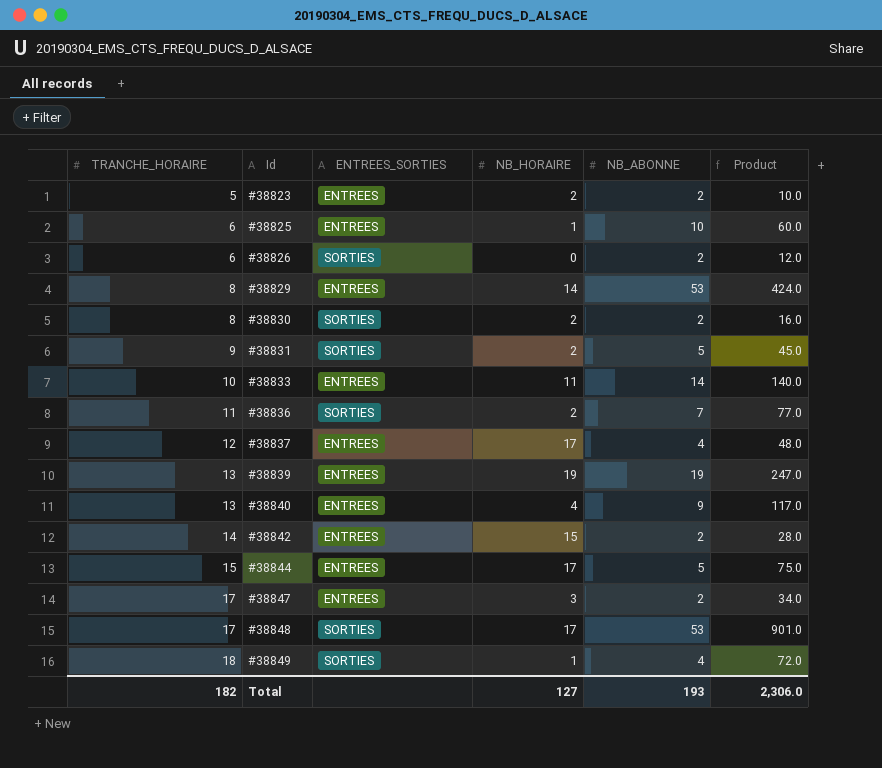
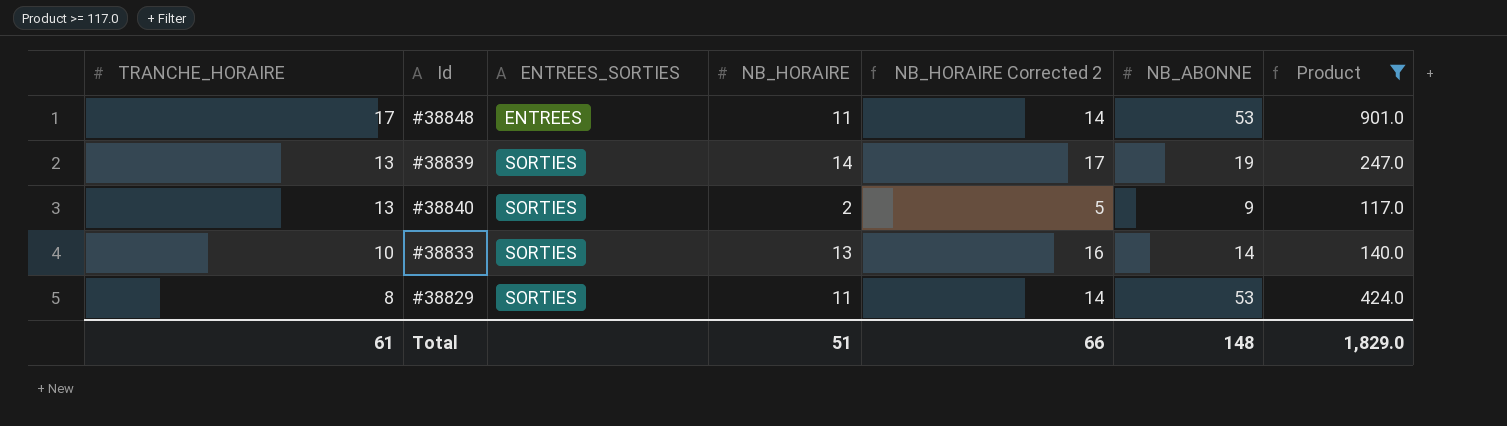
filter: none -> Product >= 117.0
row order: TRANCHE_HORAIRE ascending -> TRANCHE_HORAIRE descending
column NB_HORAIRE Corrected 2 | formula: none -> [NB_HORAIRE] + 3
#38848 | ENTREES_SORTIES: SORTIES -> ENTREES
#38848 | NB_HORAIRE: 17 -> 11
#38839 | ENTREES_SORTIES: ENTREES -> SORTIES
#38839 | NB_HORAIRE: 19 -> 14
#38840 | ENTREES_SORTIES: ENTREES -> SORTIES
#38840 | NB_HORAIRE: 4 -> 2
#38833 | ENTREES_SORTIES: ENTREES -> SORTIES
#38833 | NB_HORAIRE: 11 -> 13
#38829 | ENTREES_SORTIES: ENTREES -> SORTIES
#38829 | NB_HORAIRE: 14 -> 11
Total | TRANCHE_HORAIRE: 182 -> 61
Total | NB_HORAIRE: 127 -> 51
Total | NB_ABONNE: 193 -> 148
Total | Product: 2,306.0 -> 1,829.0

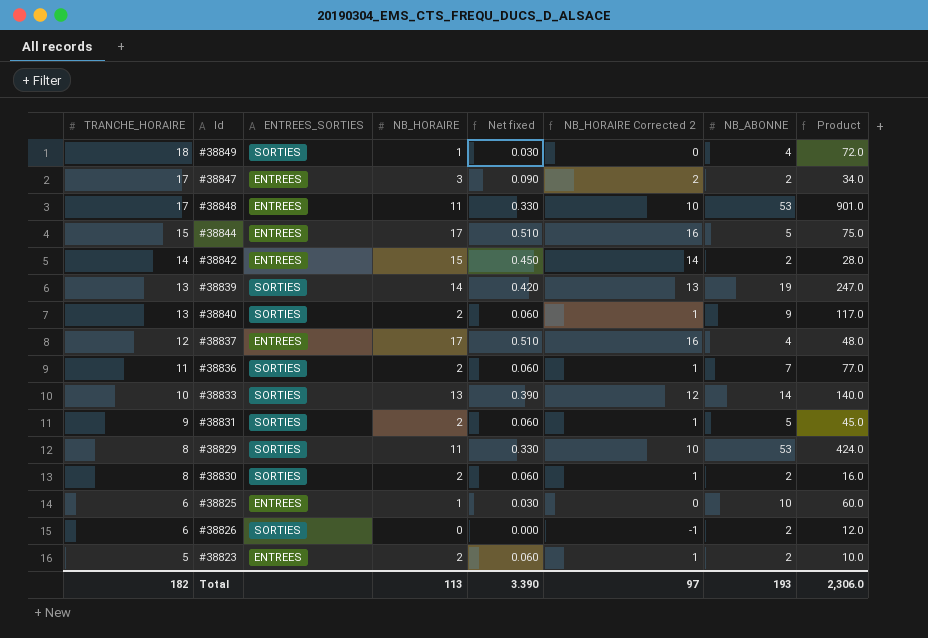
filter: Product >= 117.0 -> none
column Net fixed | formula: none -> [NB_HORAIRE] * 0.03
column NB_HORAIRE Corrected 2 | formula: [NB_HORAIRE] + 3 -> [NB_HORAIRE] - 1
Total | TRANCHE_HORAIRE: 61 -> 182
Total | NB_HORAIRE: 51 -> 113
Total | NB_HORAIRE Corrected 2: 66 -> 97
Total | NB_ABONNE: 148 -> 193
Total | Product: 1,829.0 -> 2,306.0

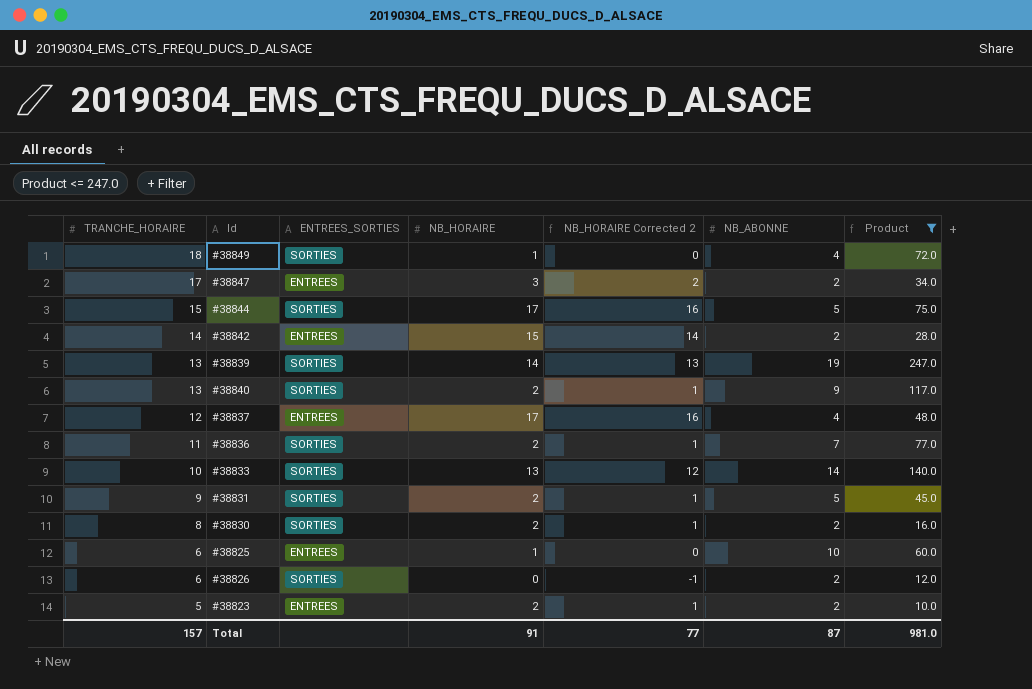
filter: none -> Product <= 247.0
column Net fixed | formula: [NB_HORAIRE] * 0.03 -> none
#38844 | ENTREES_SORTIES: ENTREES -> SORTIES
Total | TRANCHE_HORAIRE: 182 -> 157
Total | NB_HORAIRE: 113 -> 91
Total | NB_HORAIRE Corrected 2: 97 -> 77
Total | NB_ABONNE: 193 -> 87
Total | Product: 2,306.0 -> 981.0

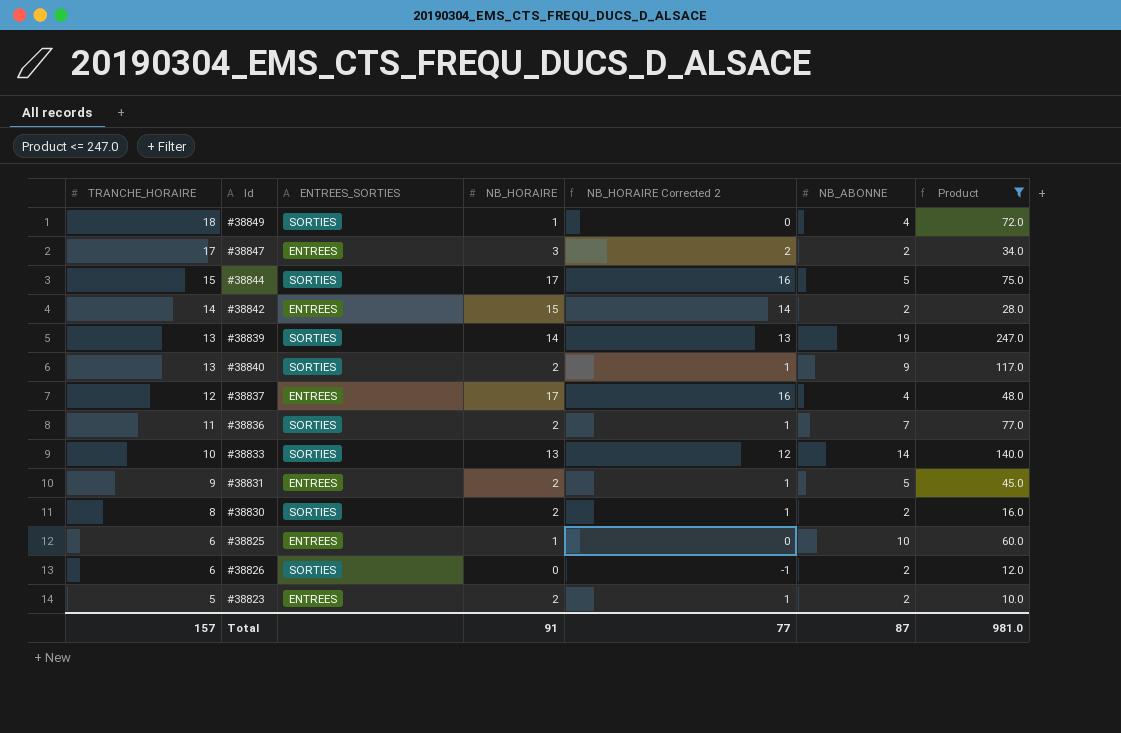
#38831 | ENTREES_SORTIES: SORTIES -> ENTREES

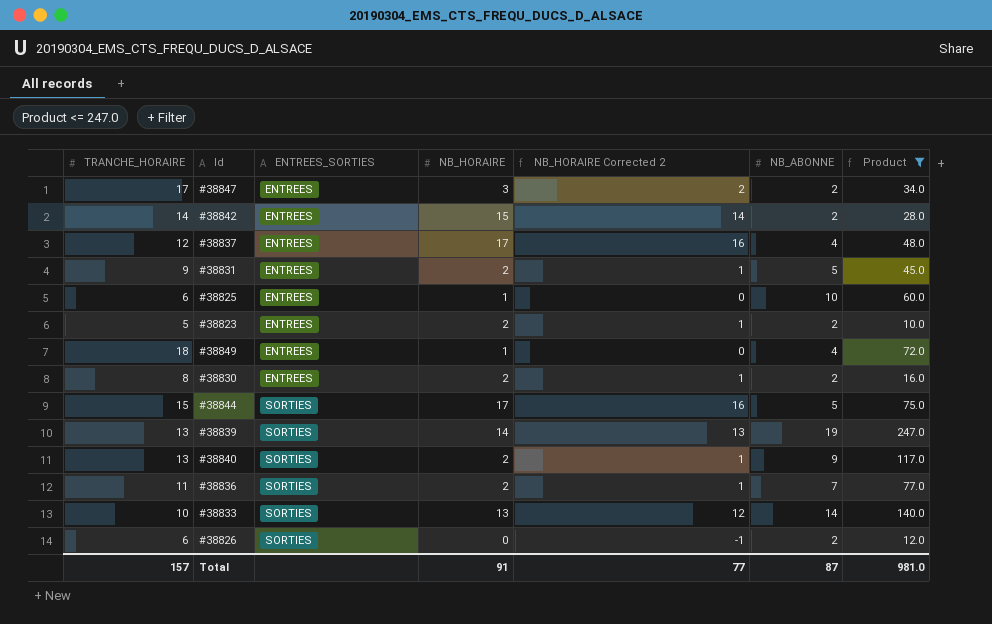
row order: TRANCHE_HORAIRE descending -> ENTREES_SORTIES ascending
#38849 | ENTREES_SORTIES: SORTIES -> ENTREES
#38830 | ENTREES_SORTIES: SORTIES -> ENTREES

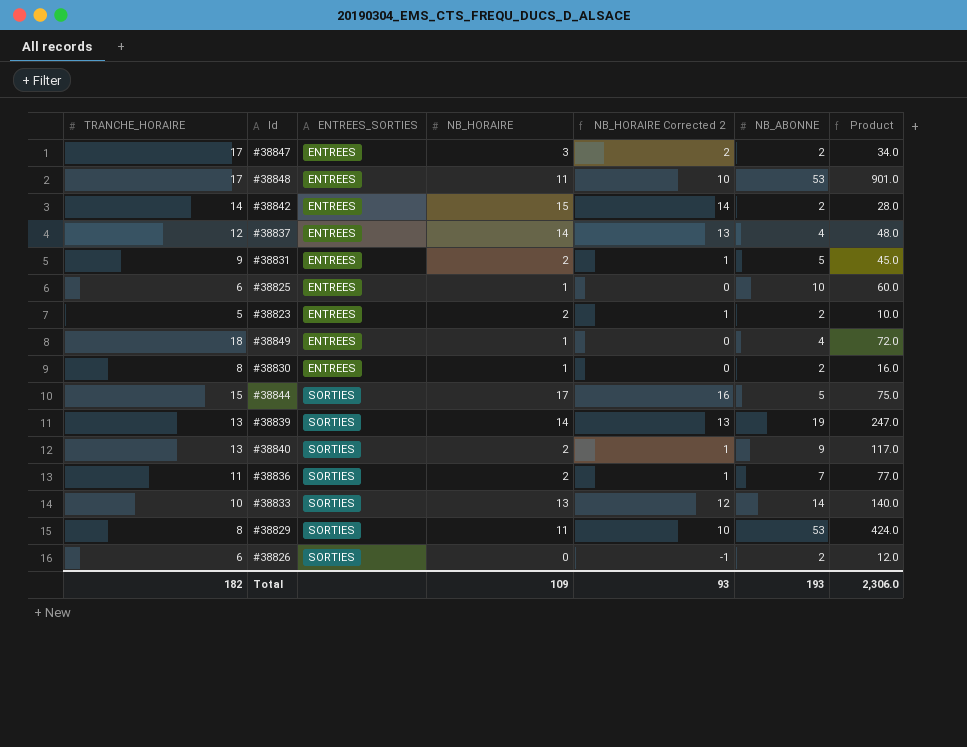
filter: Product <= 247.0 -> none
#38837 | NB_HORAIRE: 17 -> 14
#38837 | NB_HORAIRE Corrected 2: 16 -> 13
#38830 | NB_HORAIRE: 2 -> 1
#38830 | NB_HORAIRE Corrected 2: 1 -> 0
Total | TRANCHE_HORAIRE: 157 -> 182
Total | NB_HORAIRE: 91 -> 109
Total | NB_HORAIRE Corrected 2: 77 -> 93
Total | NB_ABONNE: 87 -> 193
Total | Product: 981.0 -> 2,306.0

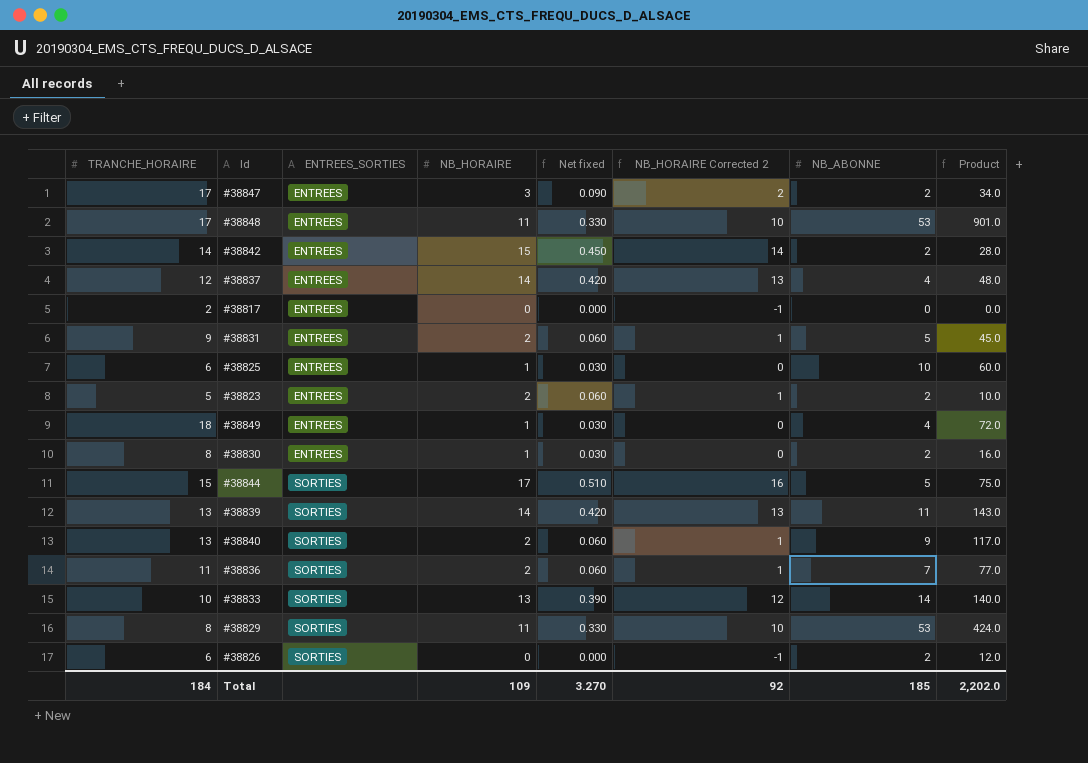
column Net fixed | formula: none -> [NB_HORAIRE] * 0.03
row #38817: none -> 2 | ENTREES | 0 | 0.000 | -1 | 0 | 0.0
#38839 | NB_ABONNE: 19 -> 11
#38839 | Product: 247.0 -> 143.0
Total | TRANCHE_HORAIRE: 182 -> 184
Total | NB_HORAIRE Corrected 2: 93 -> 92
Total | NB_ABONNE: 193 -> 185
Total | Product: 2,306.0 -> 2,202.0

